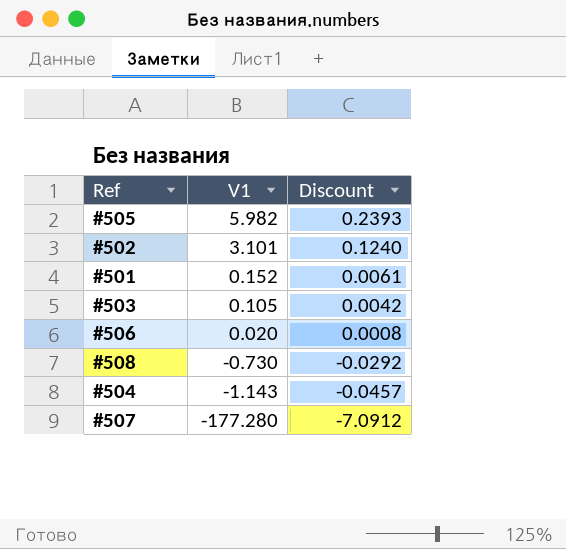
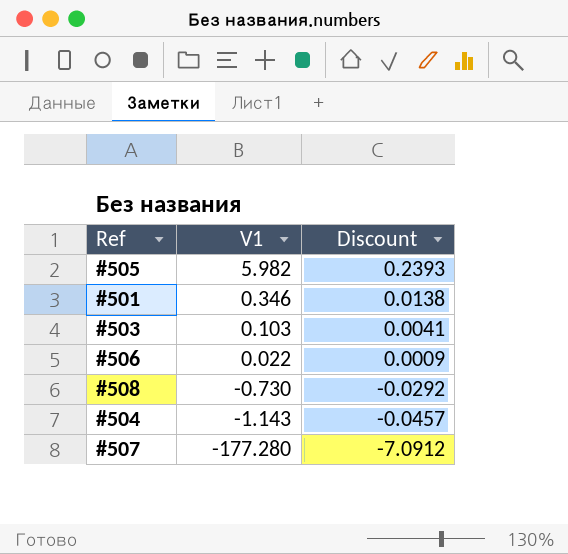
row #502: 3.101 | 0.1240 -> none
#501 | V1: 0.152 -> 0.346
#501 | Discount: 0.0061 -> 0.0138
#503 | V1: 0.105 -> 0.103
#503 | Discount: 0.0042 -> 0.0041
#506 | V1: 0.020 -> 0.022
#506 | Discount: 0.0008 -> 0.0009

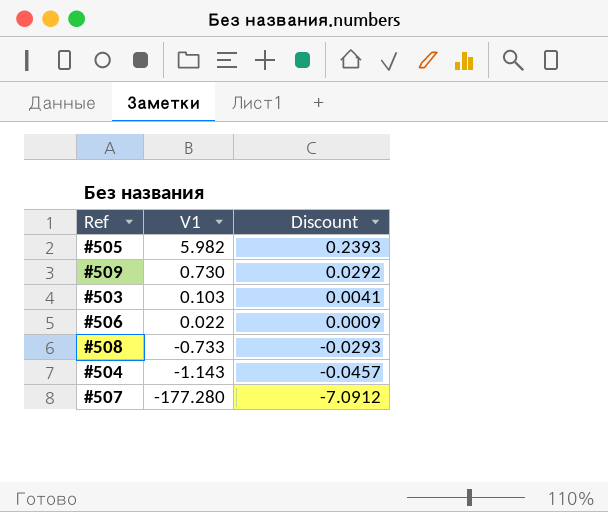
row #501: 0.346 | 0.0138 -> none
row #509: none -> 0.730 | 0.0292
#508 | V1: -0.730 -> -0.733
#508 | Discount: -0.0292 -> -0.0293

